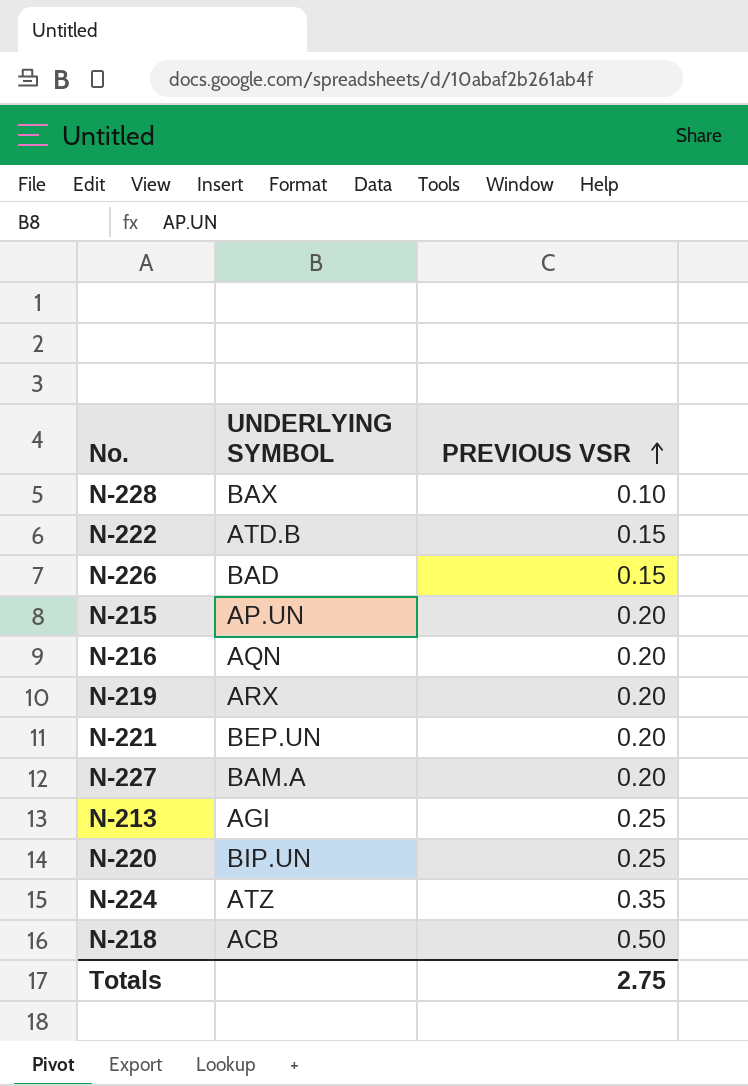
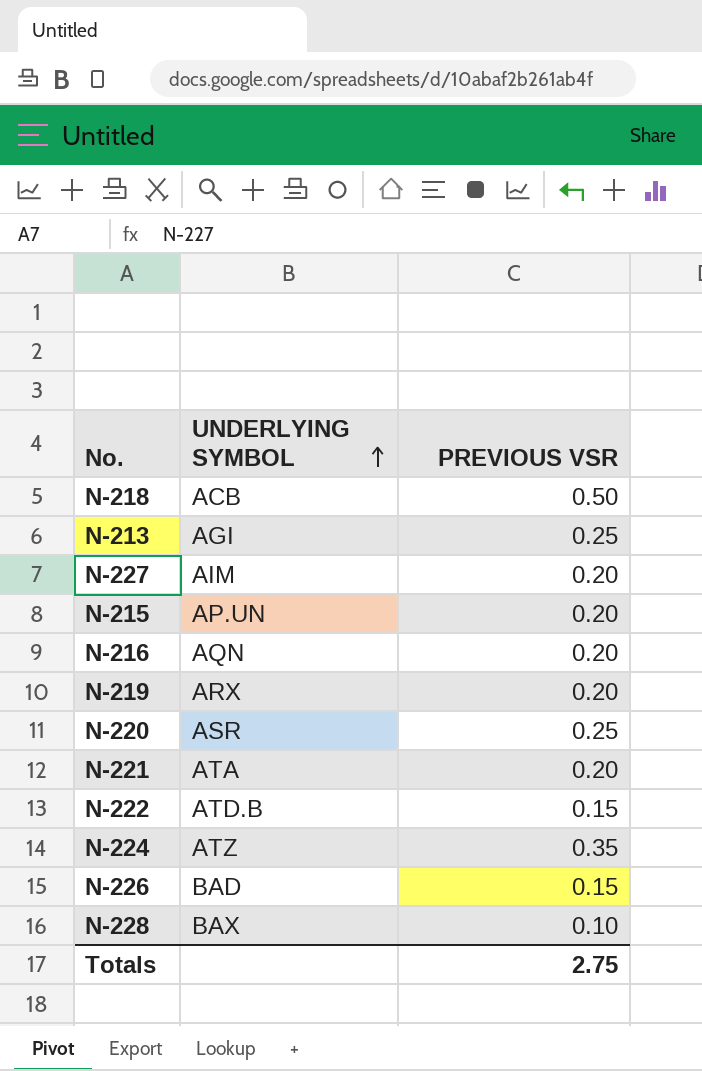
row order: PREVIOUS VSR ascending -> UNDERLYING SYMBOL ascending
N-227 | UNDERLYING SYMBOL: BAM.A -> AIM
N-220 | UNDERLYING SYMBOL: BIP.UN -> ASR
N-221 | UNDERLYING SYMBOL: BEP.UN -> ATA

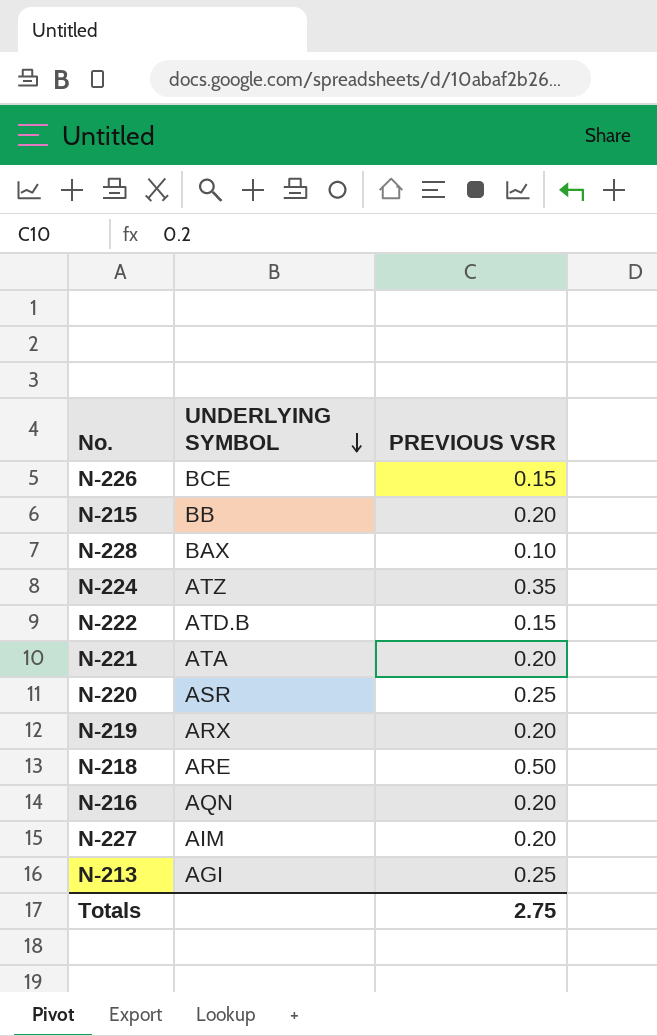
row order: UNDERLYING SYMBOL ascending -> UNDERLYING SYMBOL descending
N-226 | UNDERLYING SYMBOL: BAD -> BCE
N-215 | UNDERLYING SYMBOL: AP.UN -> BB
N-218 | UNDERLYING SYMBOL: ACB -> ARE

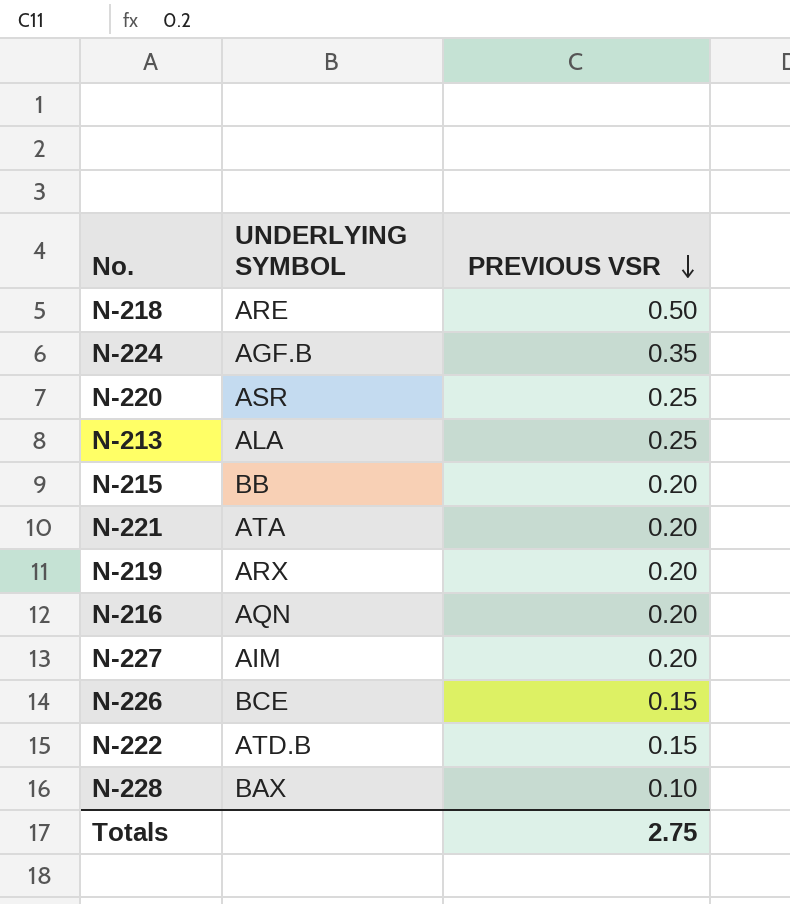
row order: UNDERLYING SYMBOL descending -> PREVIOUS VSR descending
N-224 | UNDERLYING SYMBOL: ATZ -> AGF.B
N-213 | UNDERLYING SYMBOL: AGI -> ALA

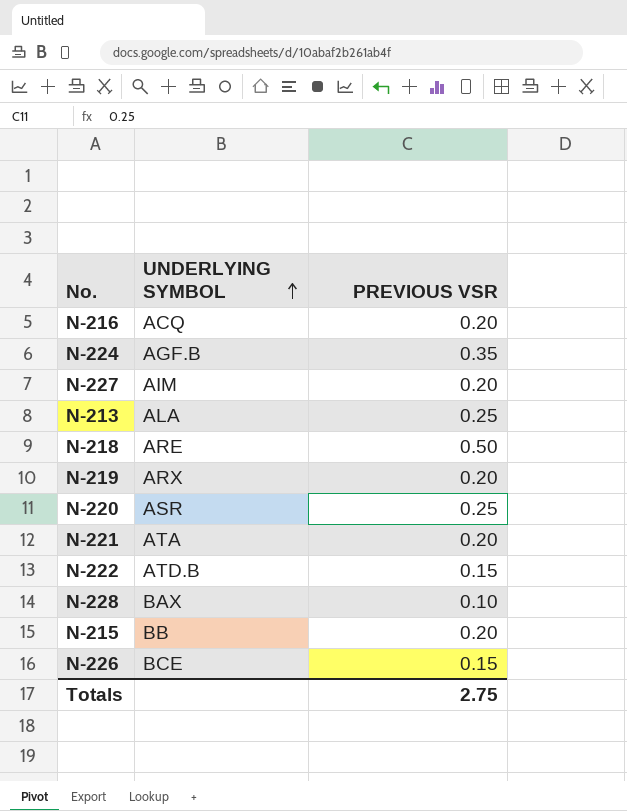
row order: PREVIOUS VSR descending -> UNDERLYING SYMBOL ascending
N-216 | UNDERLYING SYMBOL: AQN -> ACQ

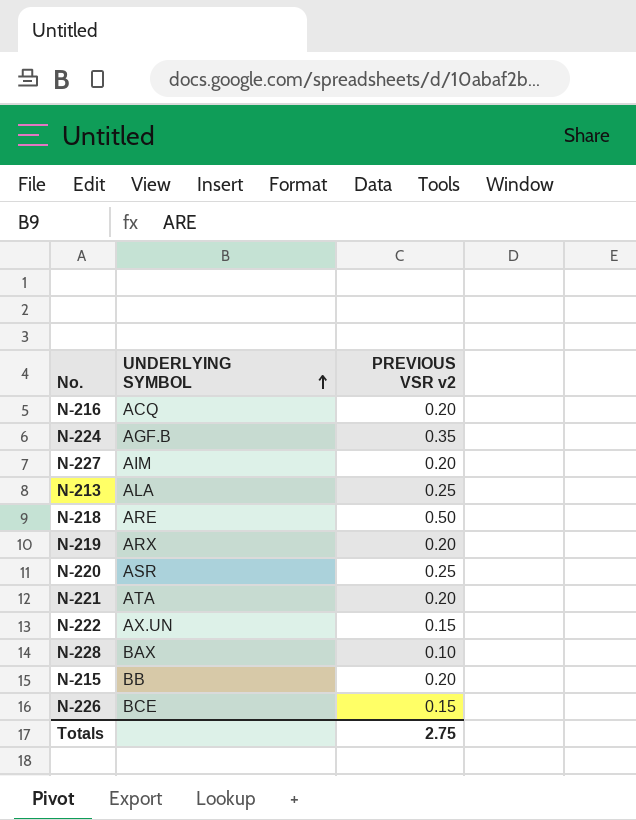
column name: PREVIOUS VSR -> PREVIOUS VSR v2
N-222 | UNDERLYING SYMBOL: ATD.B -> AX.UN

